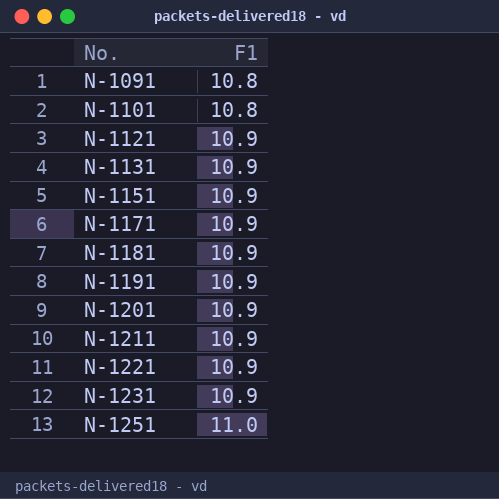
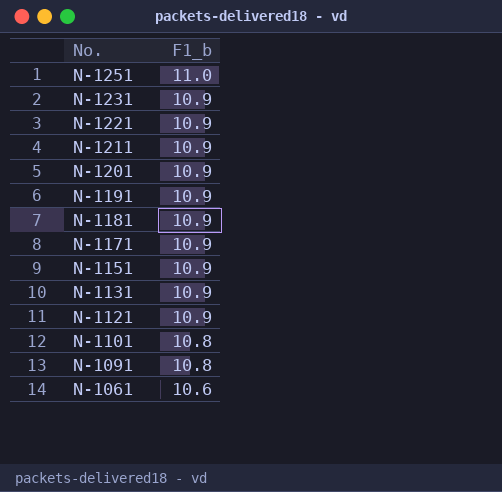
row order: No. ascending -> No. descending
column name: F1 -> F1_b
row N-1061: none -> 10.6

